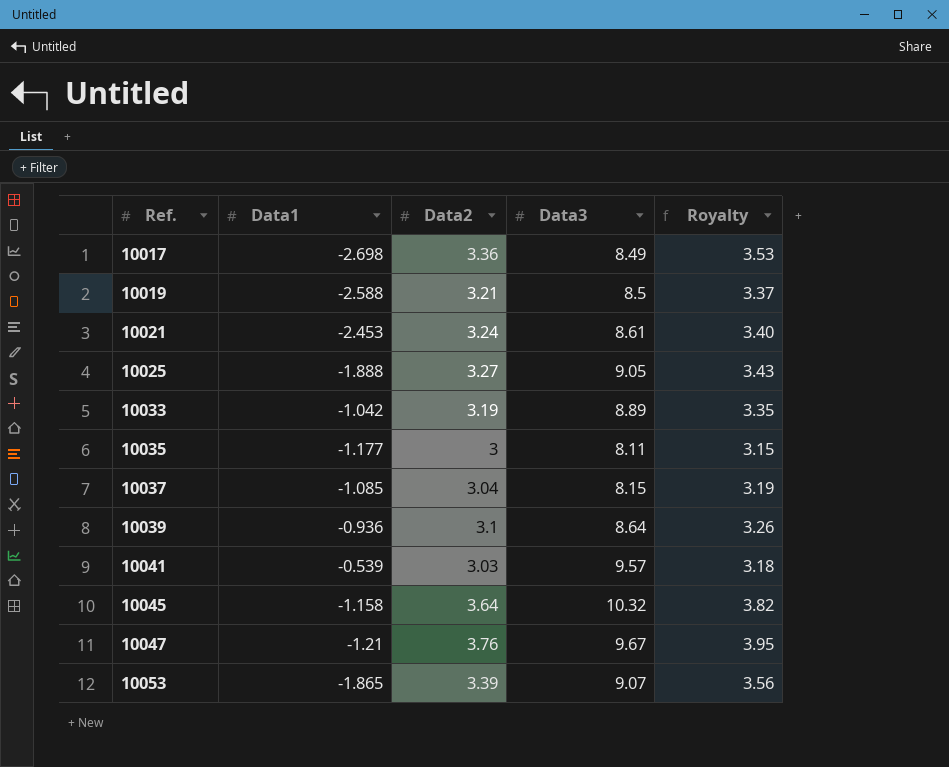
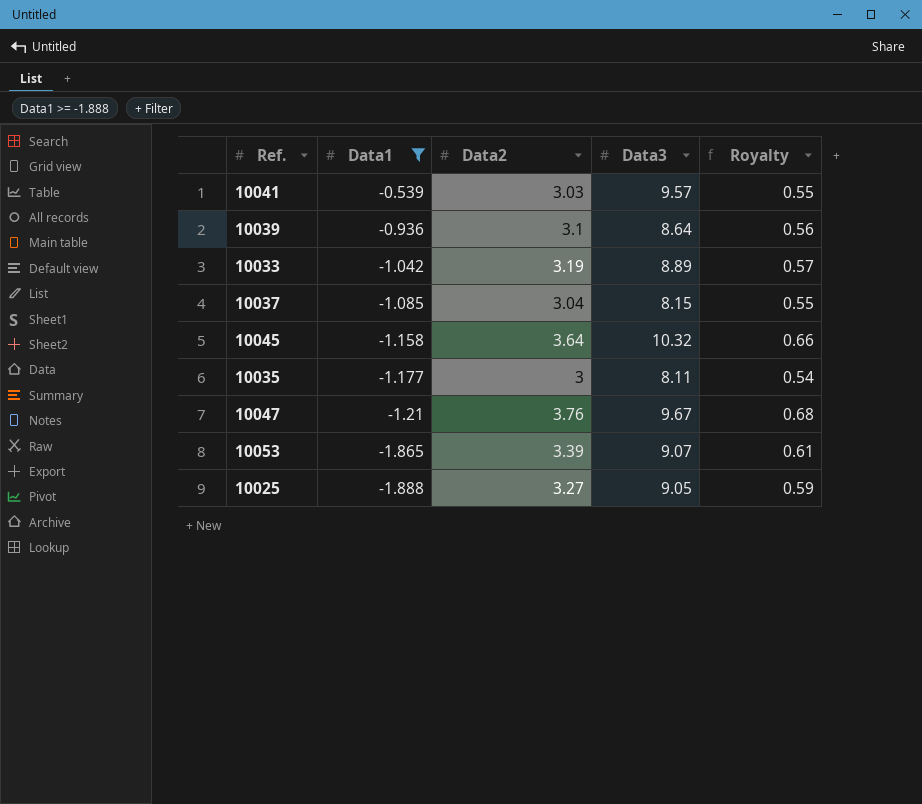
filter: none -> Data1 >= -1.888
row order: Ref. ascending -> Data1 descending
column Royalty | formula: [Data2] * 1.05 -> [Data2] * 0.18

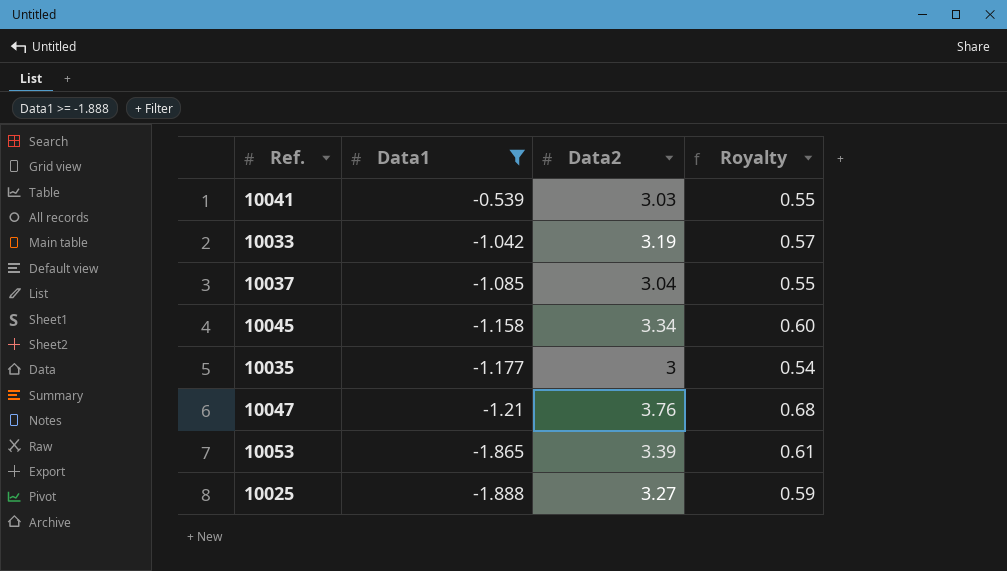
column Data3 | position: 4 -> none
row 10039: -0.936 | 3.1 | 8.64 | 0.56 -> none
10045 | Data2: 3.64 -> 3.34
10045 | Royalty: 0.66 -> 0.60

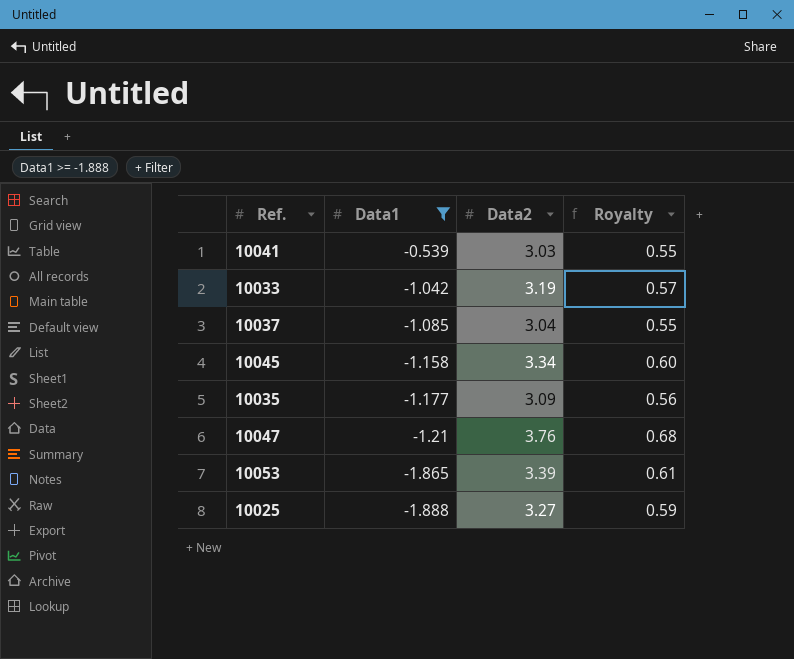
10035 | Data2: 3 -> 3.09
10035 | Royalty: 0.54 -> 0.56

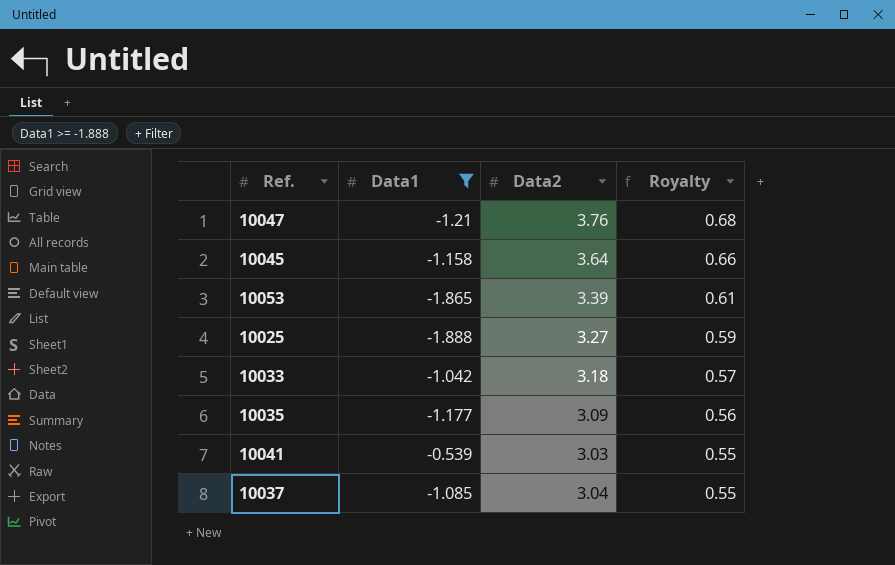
row order: Data1 descending -> Royalty descending
10045 | Data2: 3.34 -> 3.64
10045 | Royalty: 0.60 -> 0.66
10033 | Data2: 3.19 -> 3.18

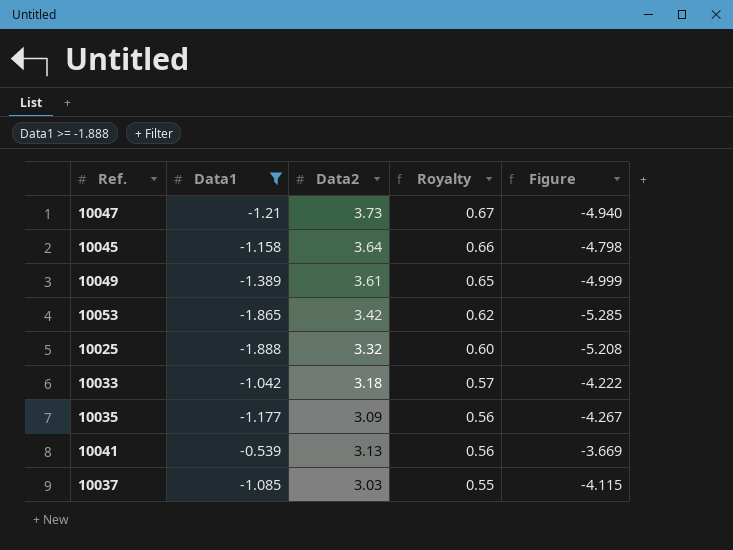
column Figure | formula: none -> [Data1] - [Data2]
10047 | Data2: 3.76 -> 3.73
10047 | Royalty: 0.68 -> 0.67
row 10049: none -> -1.389 | 3.61 | 0.65 | -4.999
10053 | Data2: 3.39 -> 3.42
10053 | Royalty: 0.61 -> 0.62
10025 | Data2: 3.27 -> 3.32
10025 | Royalty: 0.59 -> 0.60
10041 | Data2: 3.03 -> 3.13
10041 | Royalty: 0.55 -> 0.56
10037 | Data2: 3.04 -> 3.03

